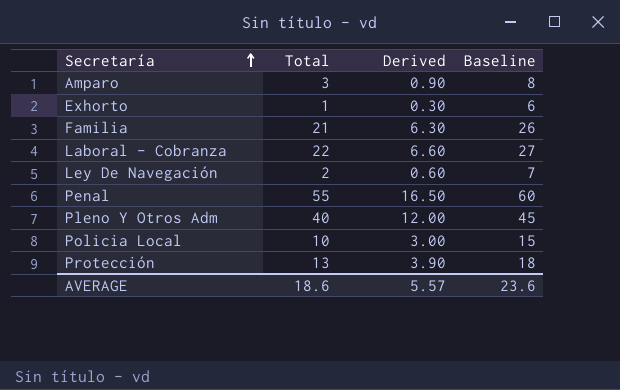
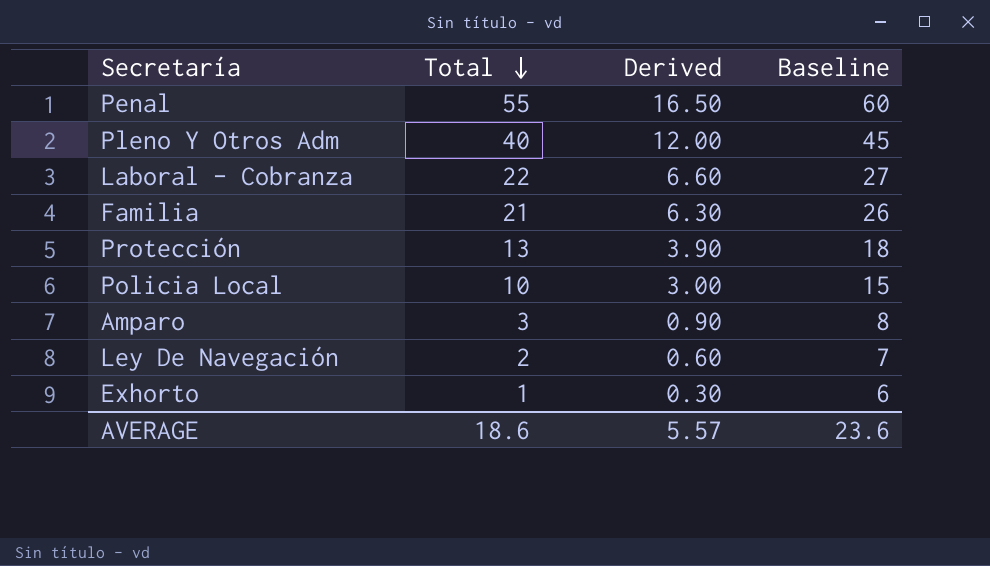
row order: Secretaría ascending -> Total descending

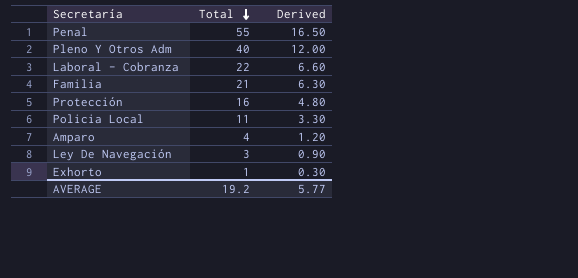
column Baseline | formula: [Total] + 5 -> none
Protección | Total: 13 -> 16
Protección | Derived: 3.90 -> 4.80
Policia Local | Total: 10 -> 11
Policia Local | Derived: 3.00 -> 3.30
Amparo | Total: 3 -> 4
Amparo | Derived: 0.90 -> 1.20
Ley De Navegación | Total: 2 -> 3
Ley De Navegación | Derived: 0.60 -> 0.90
AVERAGE | Total: 18.6 -> 19.2
AVERAGE | Derived: 5.57 -> 5.77

